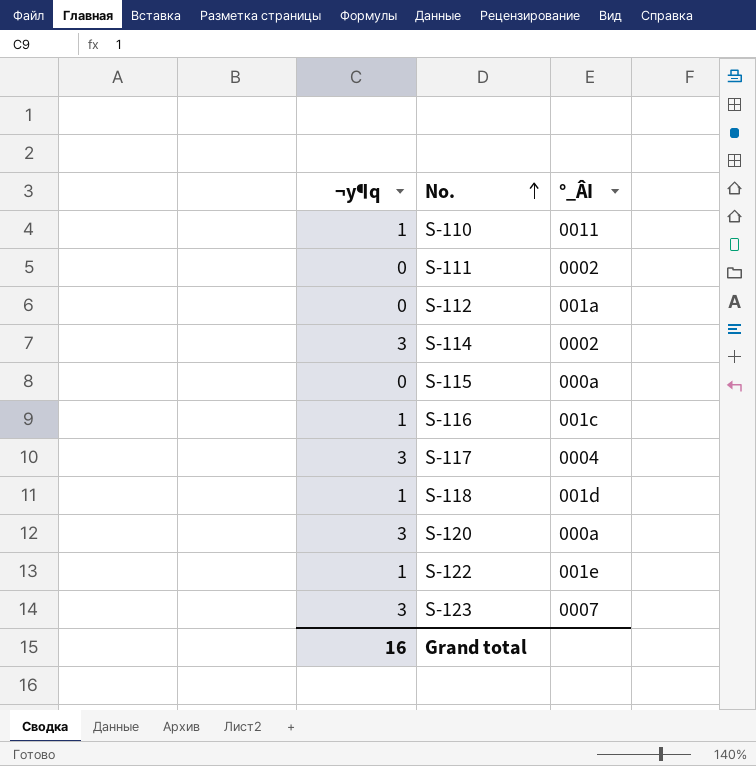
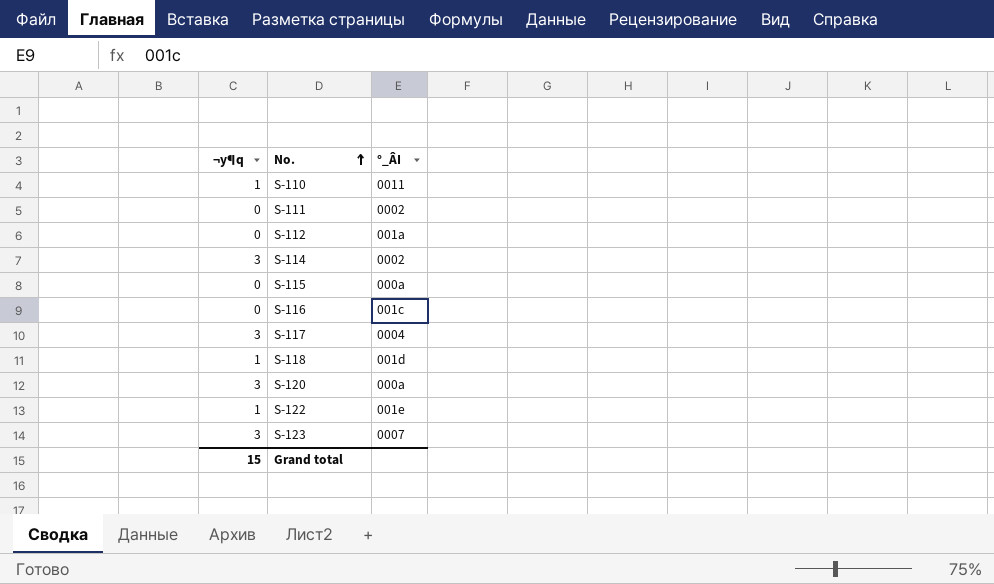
S-116 | ¬y¶q: 1 -> 0
Grand total | ¬y¶q: 16 -> 15

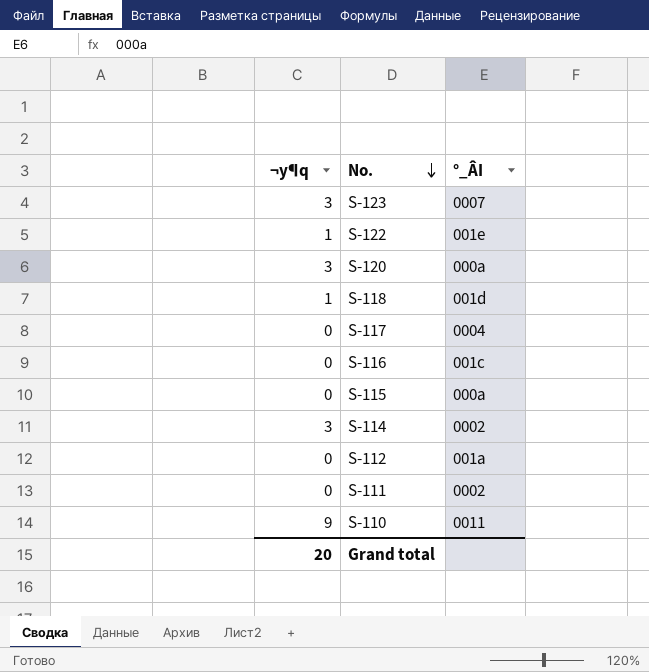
row order: No. ascending -> No. descending
S-117 | ¬y¶q: 3 -> 0
S-110 | ¬y¶q: 1 -> 9
Grand total | ¬y¶q: 15 -> 20

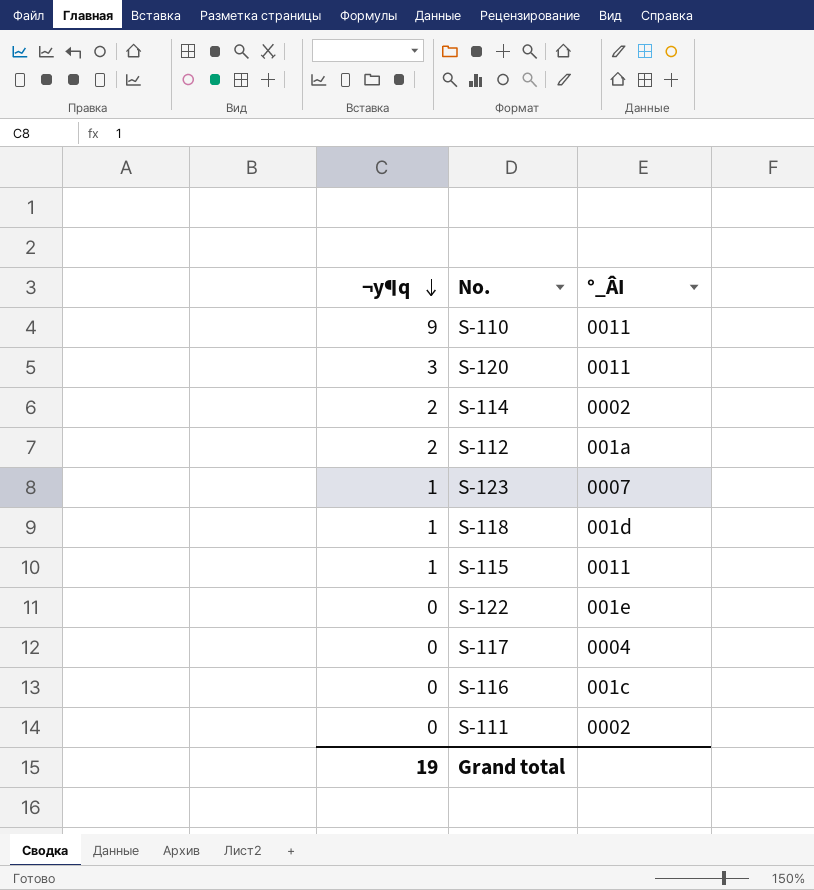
row order: No. descending -> ¬y¶q descending
S-120 | °_ÂI: 000a -> 0011
S-114 | ¬y¶q: 3 -> 2
S-112 | ¬y¶q: 0 -> 2
S-123 | ¬y¶q: 3 -> 1
S-115 | ¬y¶q: 0 -> 1
S-115 | °_ÂI: 000a -> 0011
S-122 | ¬y¶q: 1 -> 0
Grand total | ¬y¶q: 20 -> 19

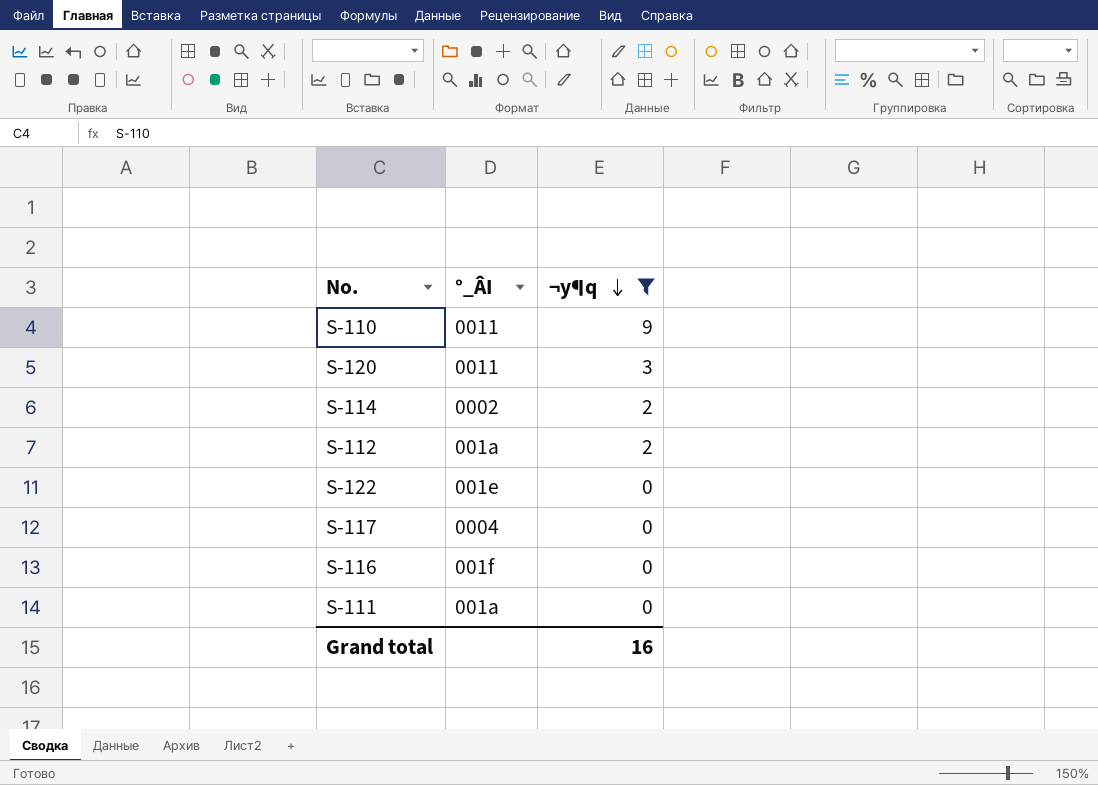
filter: none -> ¬y¶q != 1
column ¬y¶q | position: 1 -> 3
S-116 | °_ÂI: 001c -> 001f
S-111 | °_ÂI: 0002 -> 001a
Grand total | ¬y¶q: 19 -> 16

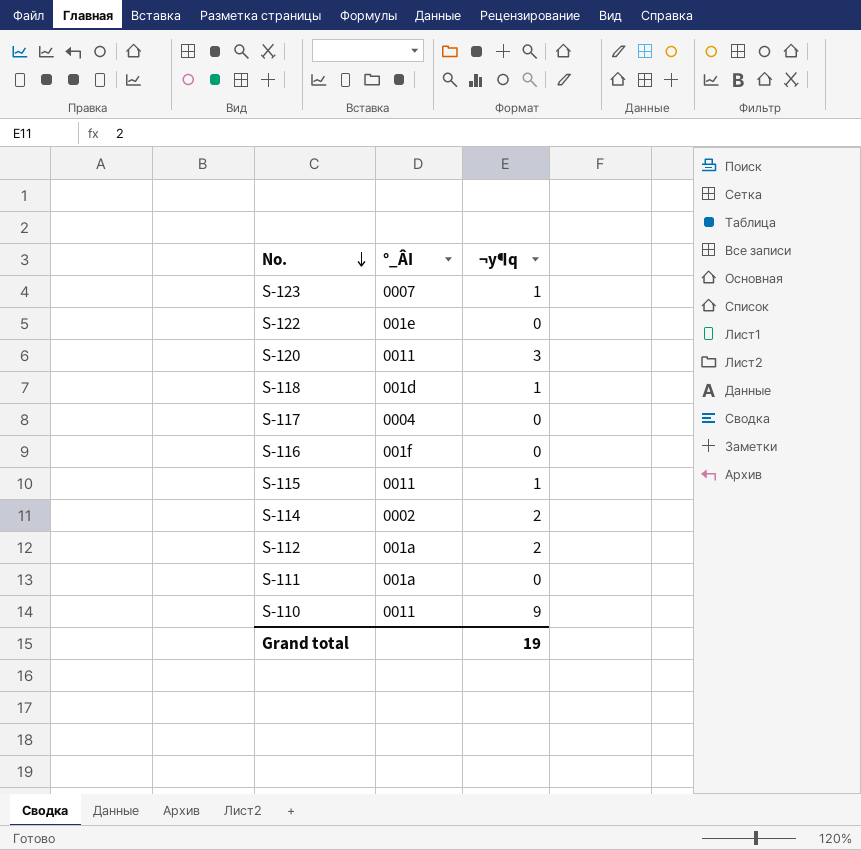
filter: ¬y¶q != 1 -> none
row order: ¬y¶q descending -> No. descending
Grand total | ¬y¶q: 16 -> 19

